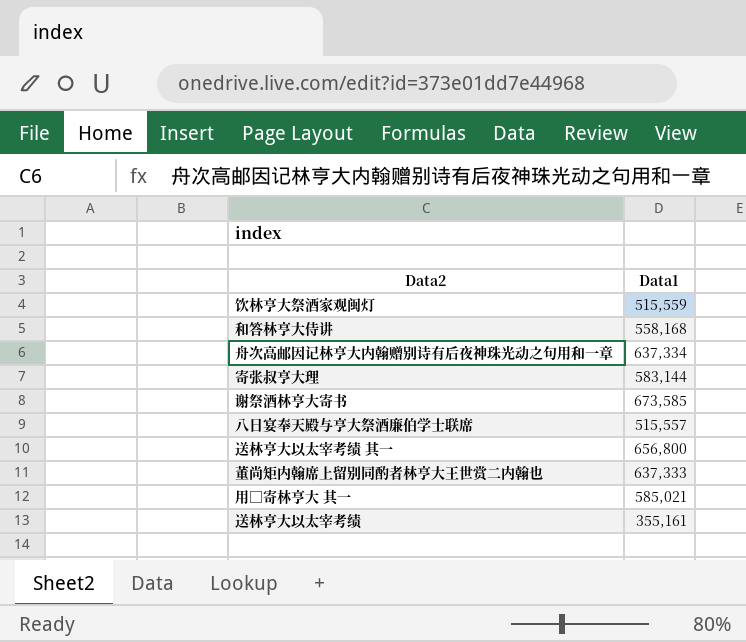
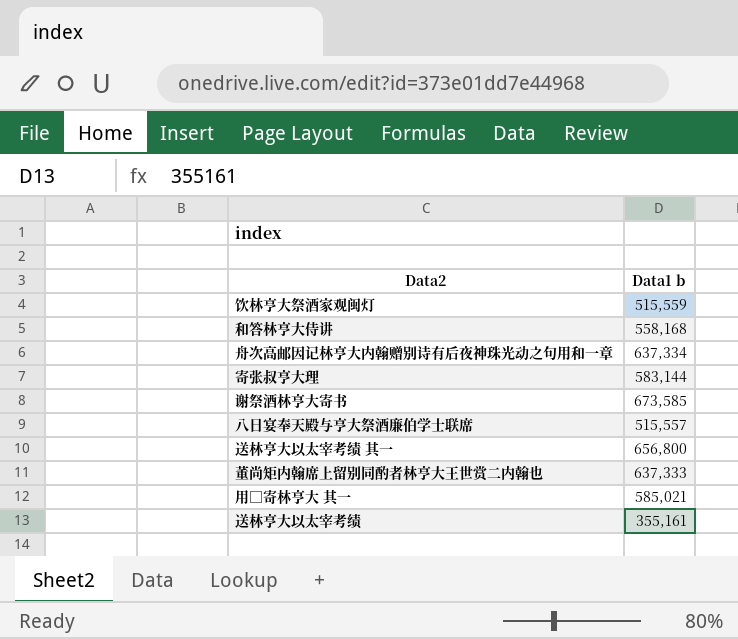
column name: Data1 -> Data1 b

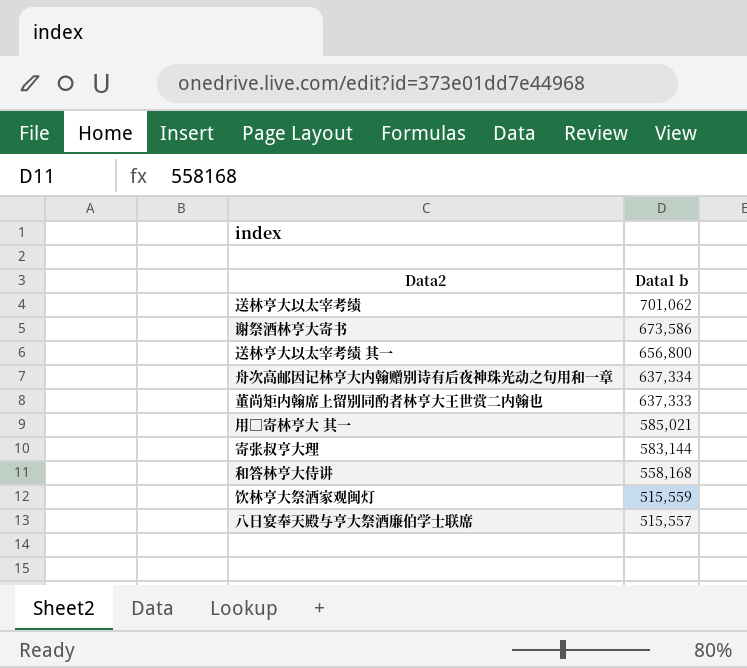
row order: none -> Data1 b descending
送林亨大以太宰考绩 | Data1 b: 355,161 -> 701,062
谢祭酒林亨大寄书 | Data1 b: 673,585 -> 673,586

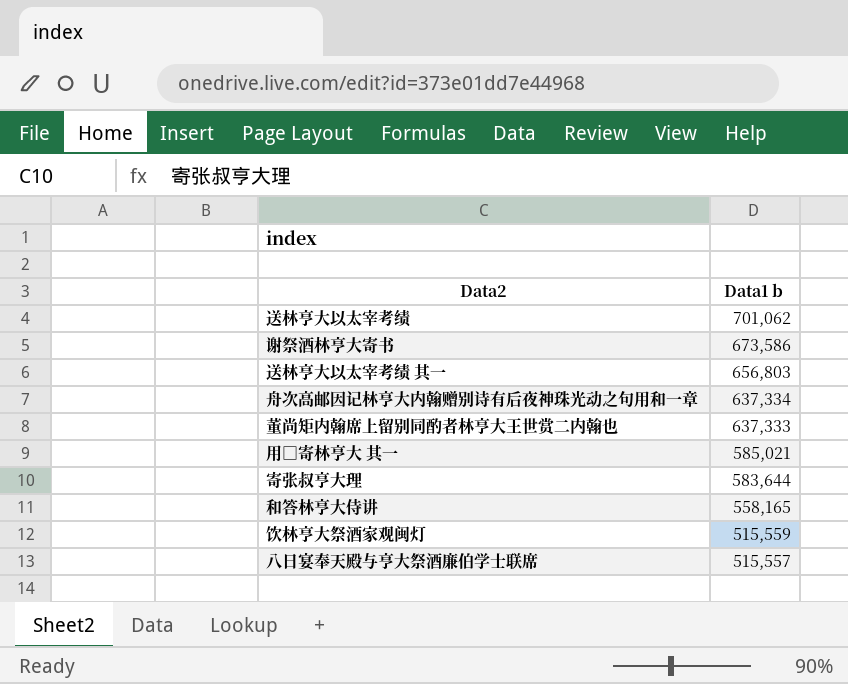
送林亨大以太宰考绩 其一 | Data1 b: 656,800 -> 656,803
寄张叔亨大理 | Data1 b: 583,144 -> 583,644
和答林亨大侍讲 | Data1 b: 558,168 -> 558,165

